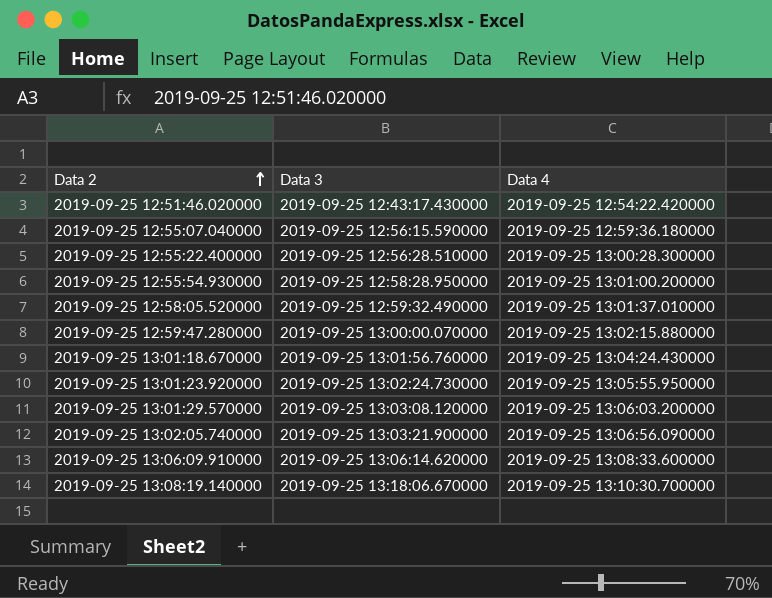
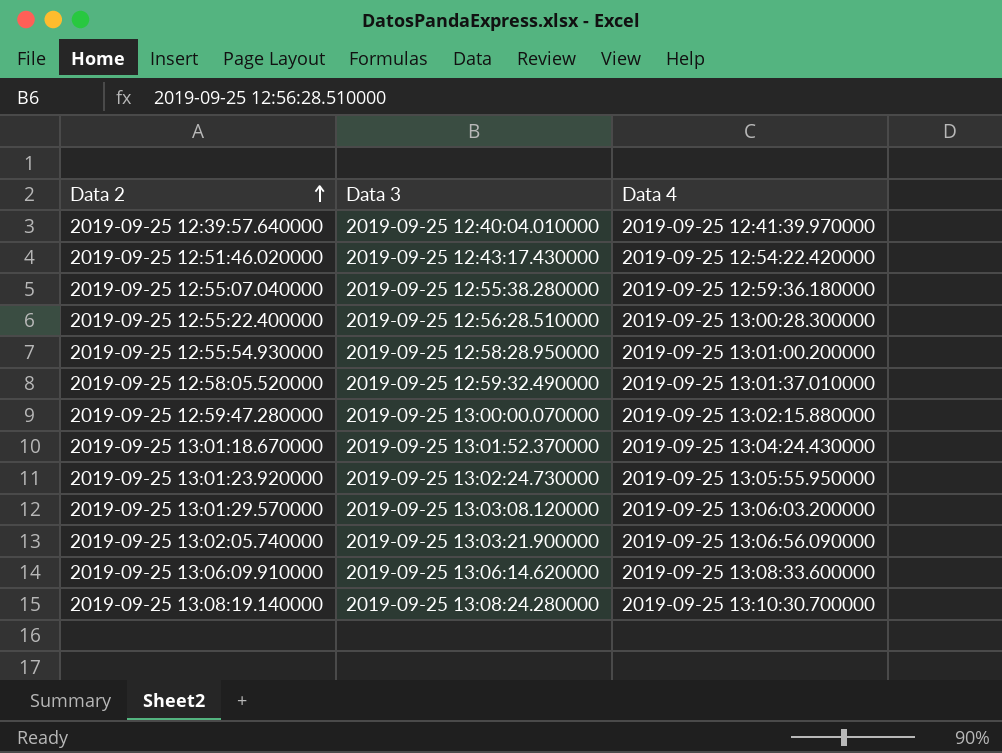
row 2019-09-25 12:39:57.640000: none -> 2019-09-25 12:40:04.010000 | 2019-09-25 12:41:39.970000
2019-09-25 12:55:07.040000 | Data 3: 2019-09-25 12:56:15.590000 -> 2019-09-25 12:55:38.280000
2019-09-25 13:01:18.670000 | Data 3: 2019-09-25 13:01:56.760000 -> 2019-09-25 13:01:52.370000
2019-09-25 13:08:19.140000 | Data 3: 2019-09-25 13:18:06.670000 -> 2019-09-25 13:08:24.280000

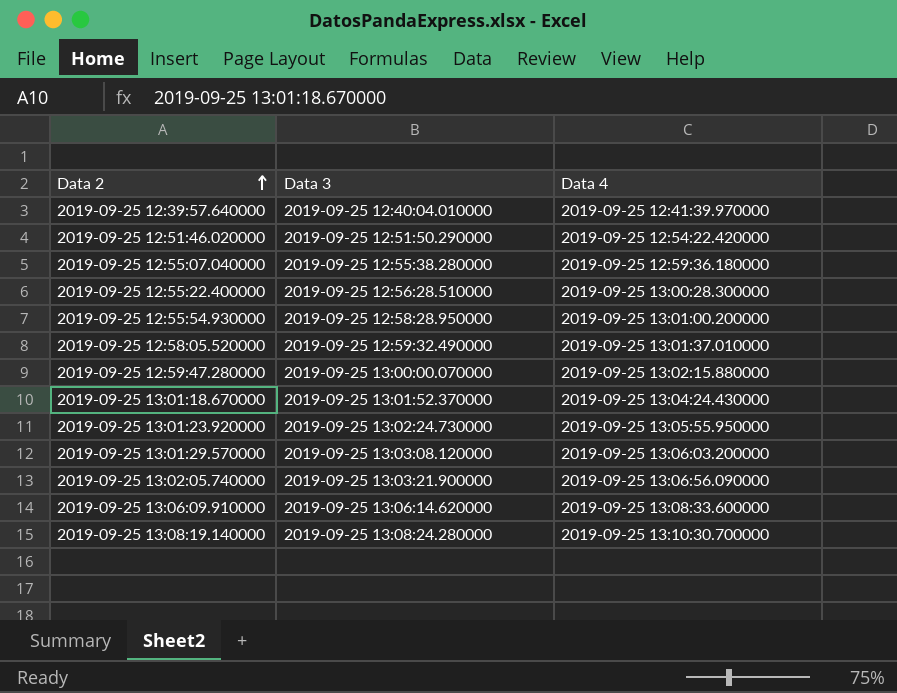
2019-09-25 12:51:46.020000 | Data 3: 2019-09-25 12:43:17.430000 -> 2019-09-25 12:51:50.290000

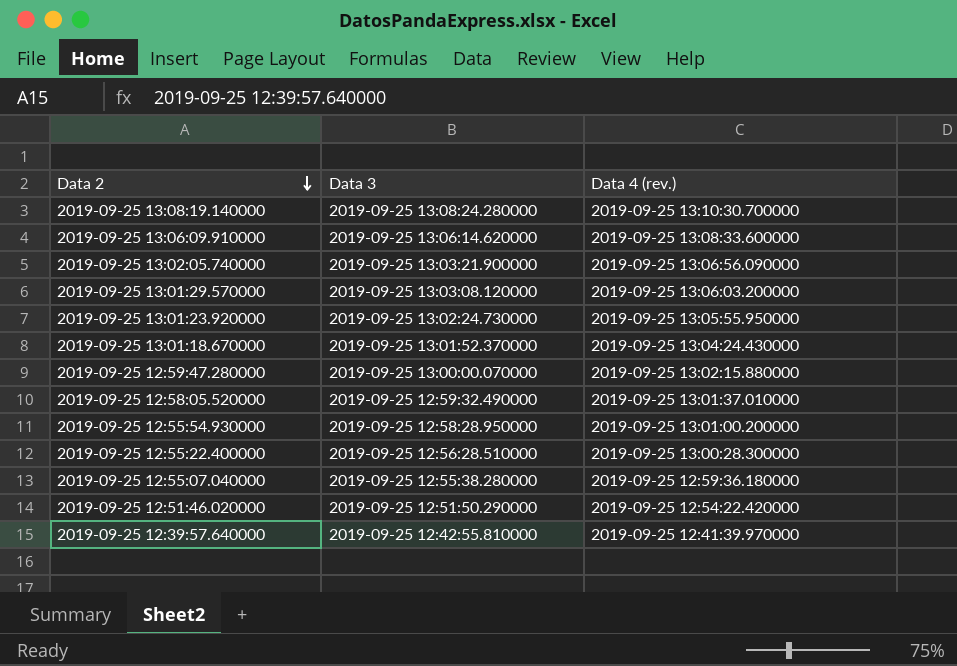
row order: Data 2 ascending -> Data 2 descending
column name: Data 4 -> Data 4 (rev.)
2019-09-25 12:39:57.640000 | Data 3: 2019-09-25 12:40:04.010000 -> 2019-09-25 12:42:55.810000

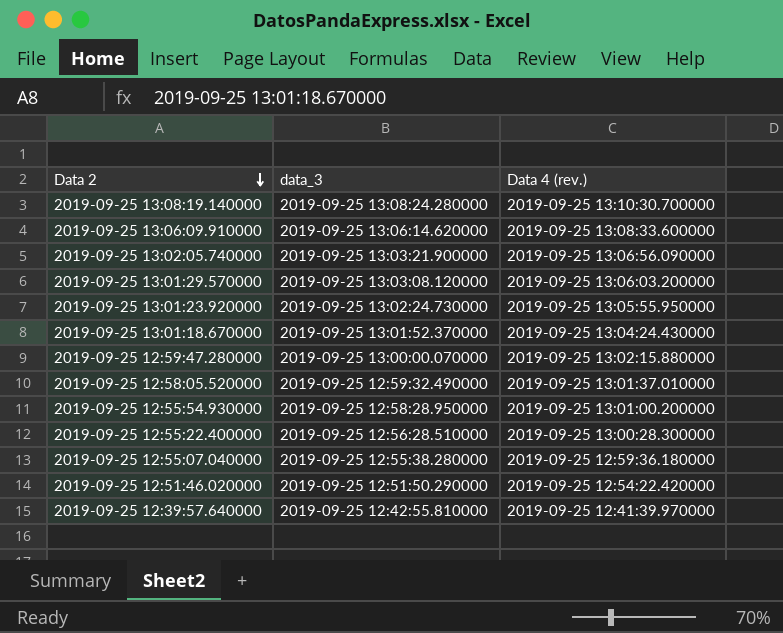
column name: Data 3 -> data_3

